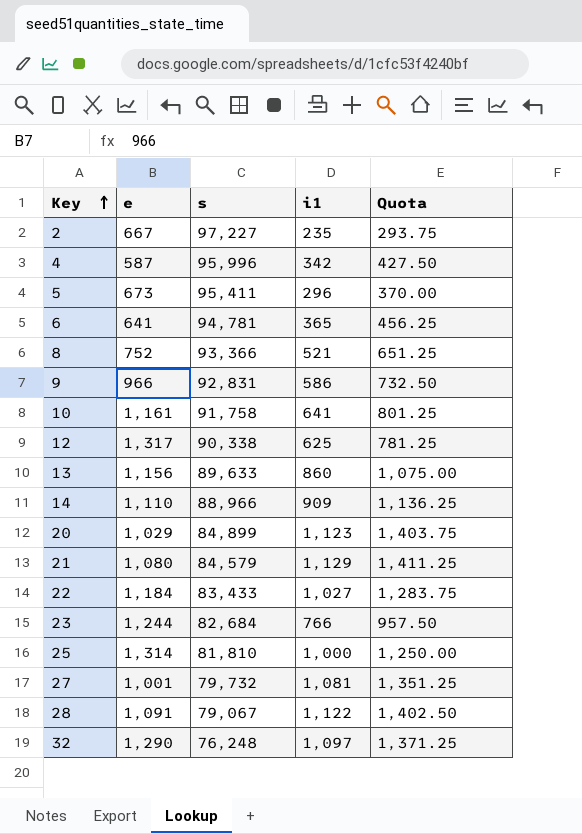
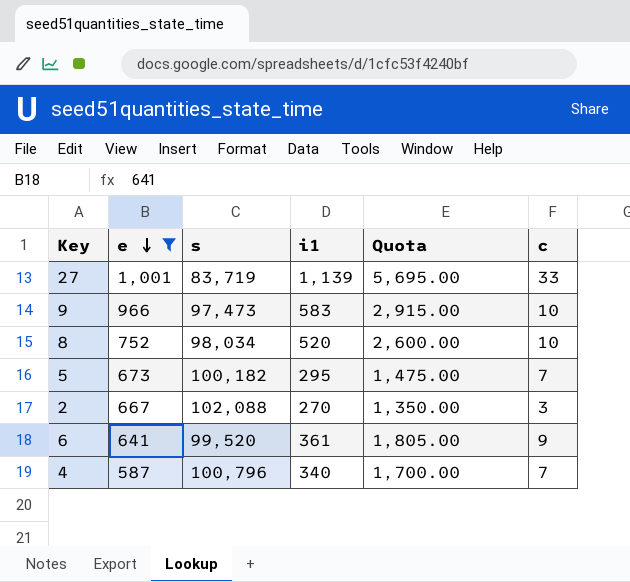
filter: none -> e <= 1,001
row order: Key ascending -> e descending
column Quota | formula: [i1] * 1.25 -> [i1] * 5
column c | position: none -> 6
27 | s: 79,732 -> 83,719
27 | i1: 1,081 -> 1,139
9 | s: 92,831 -> 97,473
9 | i1: 586 -> 583
8 | s: 93,366 -> 98,034
8 | i1: 521 -> 520
5 | s: 95,411 -> 100,182
5 | i1: 296 -> 295
2 | s: 97,227 -> 102,088
2 | i1: 235 -> 270
6 | s: 94,781 -> 99,520
6 | i1: 365 -> 361
4 | s: 95,996 -> 100,796
4 | i1: 342 -> 340

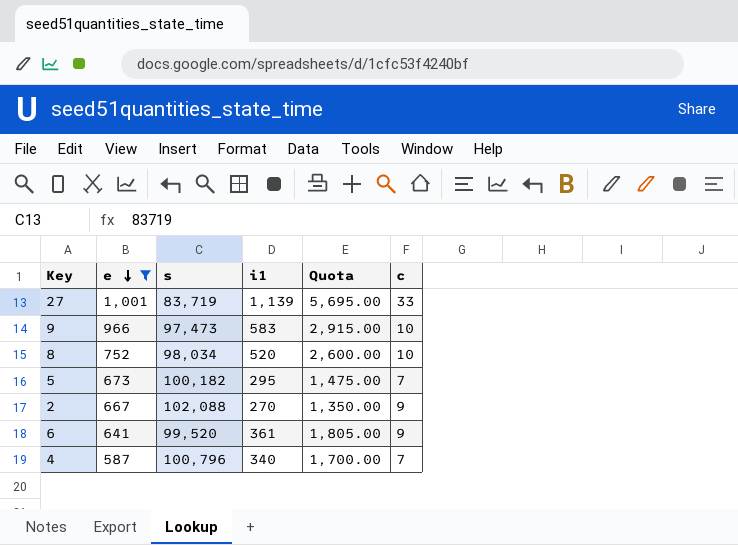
2 | c: 3 -> 9

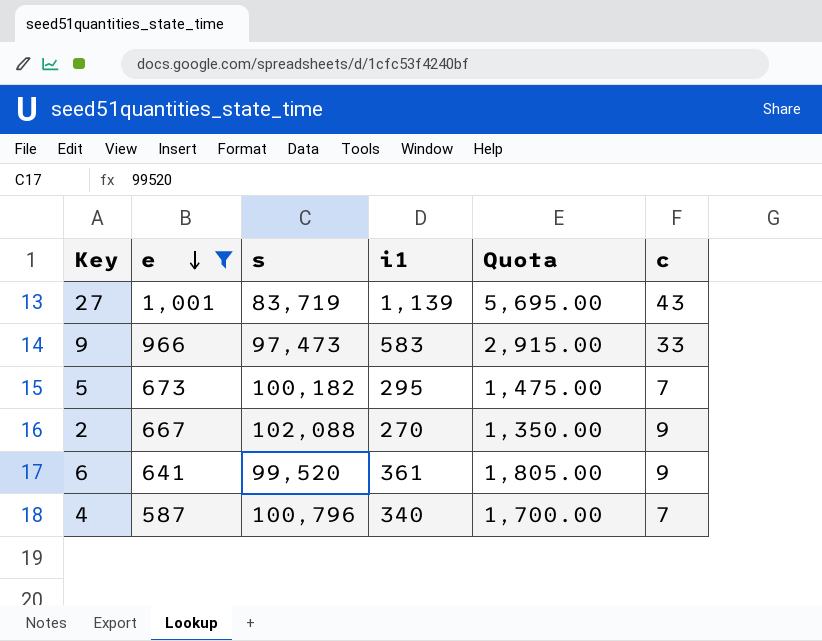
row 8: 752 | 98,034 | 520 | 2,600.00 | 10 -> none
27 | c: 33 -> 43
9 | c: 10 -> 33

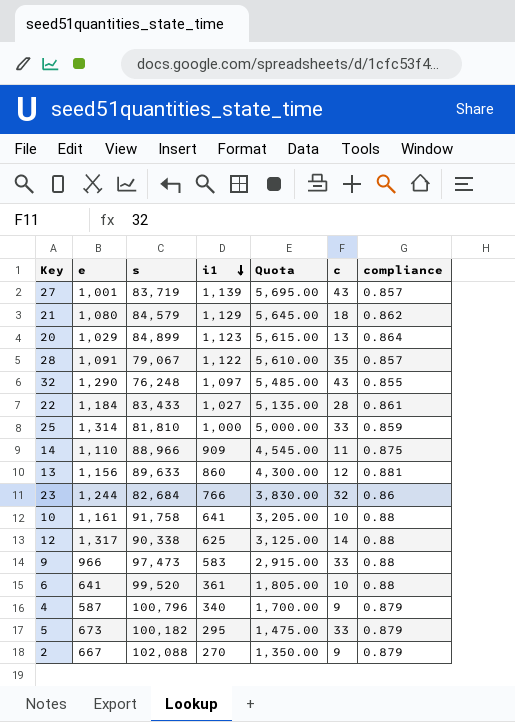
filter: e <= 1,001 -> none
row order: e descending -> i1 descending
column compliance | position: none -> 7
6 | c: 9 -> 10
4 | c: 7 -> 9
5 | c: 7 -> 33

